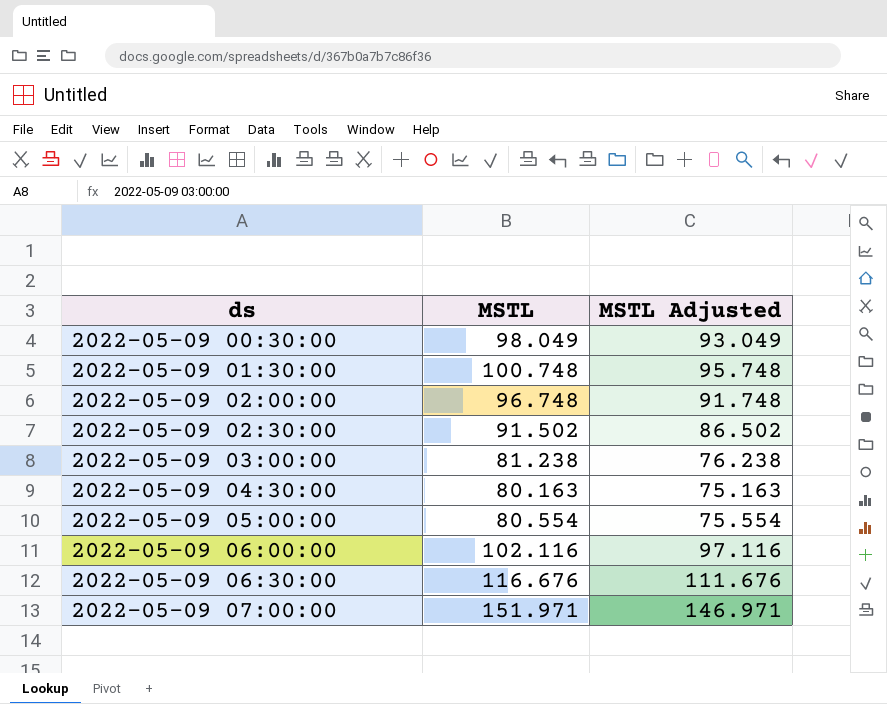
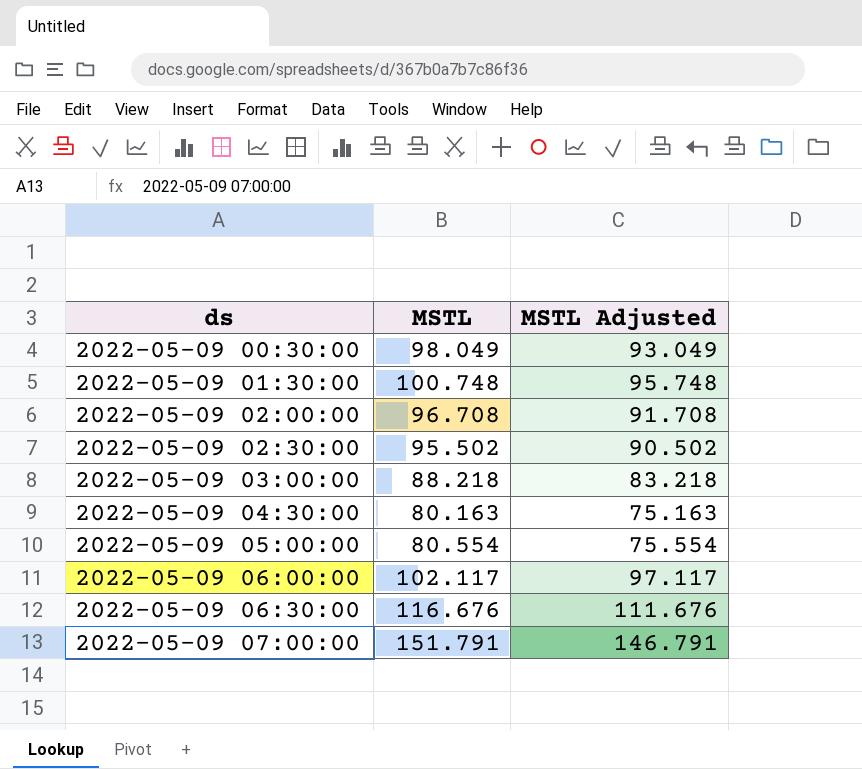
2022-05-09 02:00:00 | MSTL: 96.748 -> 96.708
2022-05-09 02:00:00 | MSTL Adjusted: 91.748 -> 91.708
2022-05-09 02:30:00 | MSTL: 91.502 -> 95.502
2022-05-09 02:30:00 | MSTL Adjusted: 86.502 -> 90.502
2022-05-09 03:00:00 | MSTL: 81.238 -> 88.218
2022-05-09 03:00:00 | MSTL Adjusted: 76.238 -> 83.218
2022-05-09 06:00:00 | MSTL: 102.116 -> 102.117
2022-05-09 06:00:00 | MSTL Adjusted: 97.116 -> 97.117
2022-05-09 07:00:00 | MSTL: 151.971 -> 151.791
2022-05-09 07:00:00 | MSTL Adjusted: 146.971 -> 146.791

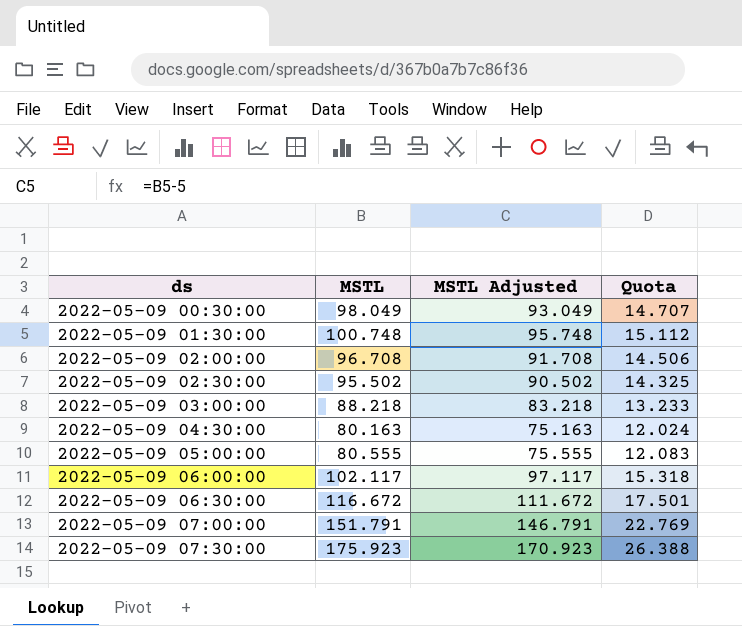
column Quota | formula: none -> [MSTL] * 0.15
2022-05-09 05:00:00 | MSTL: 80.554 -> 80.555
2022-05-09 05:00:00 | MSTL Adjusted: 75.554 -> 75.555
2022-05-09 06:30:00 | MSTL: 116.676 -> 116.672
2022-05-09 06:30:00 | MSTL Adjusted: 111.676 -> 111.672
row 2022-05-09 07:30:00: none -> 175.923 | 170.923 | 26.388

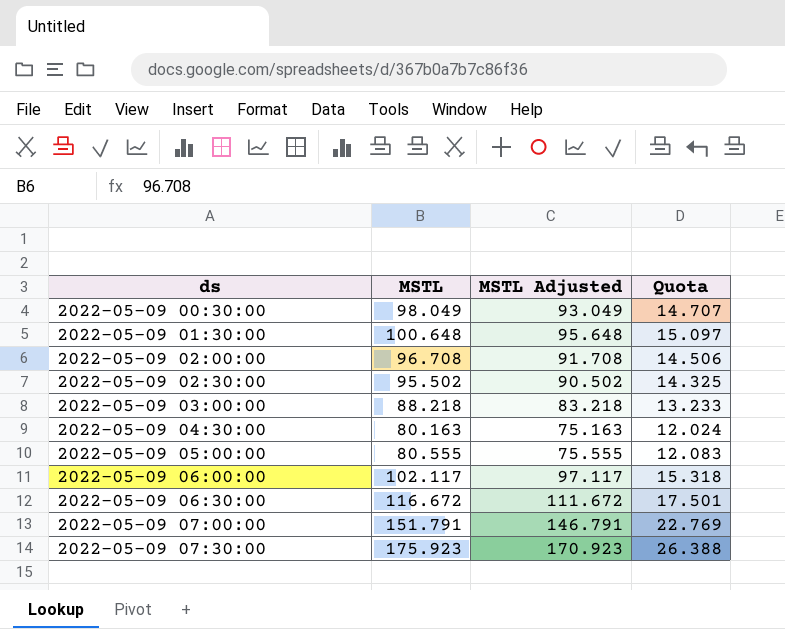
2022-05-09 01:30:00 | MSTL: 100.748 -> 100.648
2022-05-09 01:30:00 | MSTL Adjusted: 95.748 -> 95.648
2022-05-09 01:30:00 | Quota: 15.112 -> 15.097

